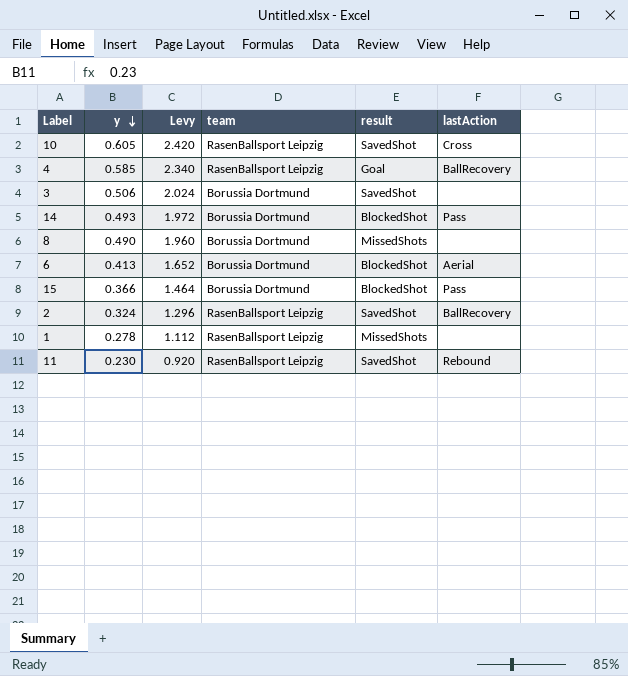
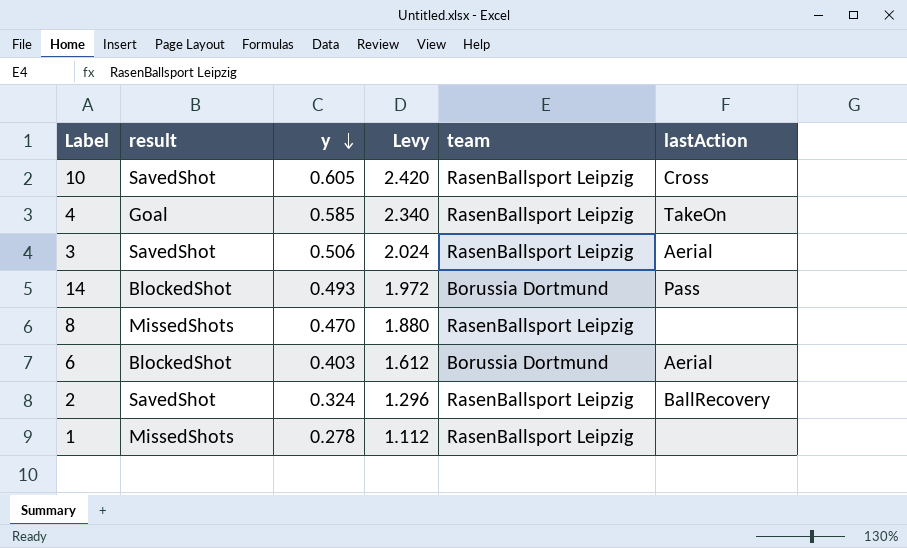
column result | position: 5 -> 2
row 15: 0.366 | 1.464 | Borussia Dortmund | BlockedShot | Pass -> none
row 11: 0.230 | 0.920 | RasenBallsport Leipzig | SavedShot | Rebound -> none
4 | lastAction: BallRecovery -> TakeOn
3 | team: Borussia Dortmund -> RasenBallsport Leipzig
3 | lastAction: none -> Aerial
8 | y: 0.490 -> 0.470
8 | Levy: 1.960 -> 1.880
8 | team: Borussia Dortmund -> RasenBallsport Leipzig
6 | y: 0.413 -> 0.403
6 | Levy: 1.652 -> 1.612

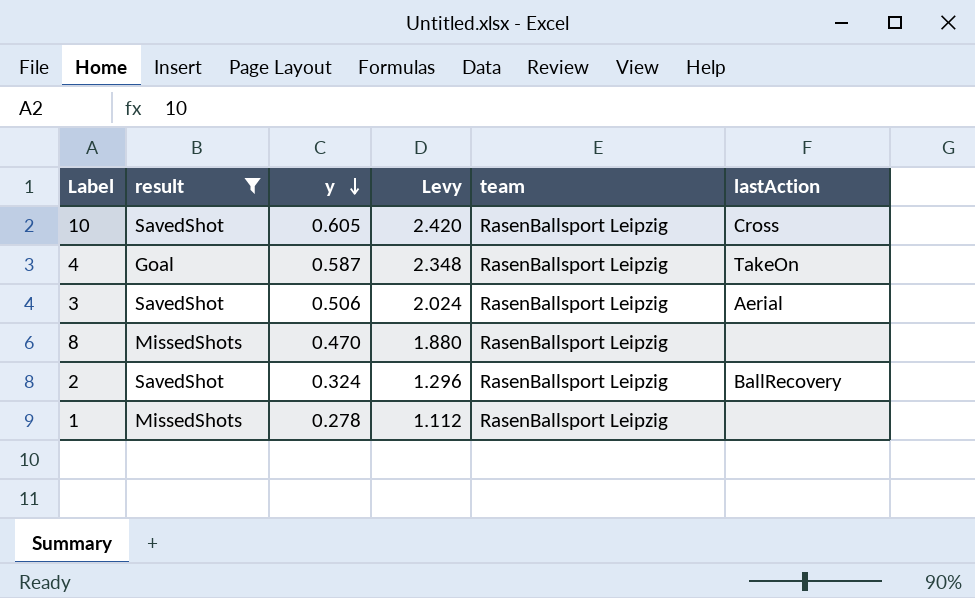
filter: none -> result != BlockedShot
4 | y: 0.585 -> 0.587
4 | Levy: 2.340 -> 2.348

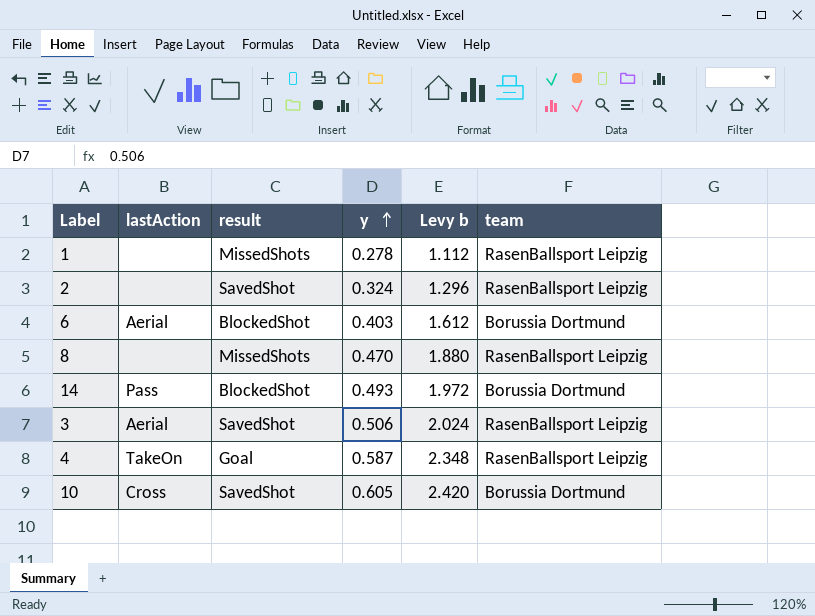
filter: result != BlockedShot -> none
row order: y descending -> y ascending
column lastAction | position: 6 -> 2
column name: Levy -> Levy b
2 | lastAction: BallRecovery -> none
10 | team: RasenBallsport Leipzig -> Borussia Dortmund

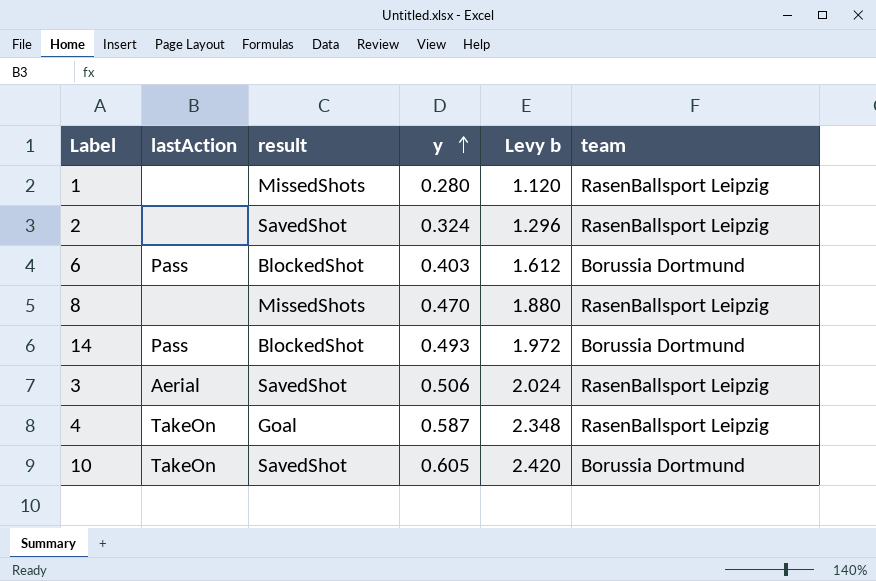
1 | y: 0.278 -> 0.280
1 | Levy b: 1.112 -> 1.120
6 | lastAction: Aerial -> Pass
10 | lastAction: Cross -> TakeOn

